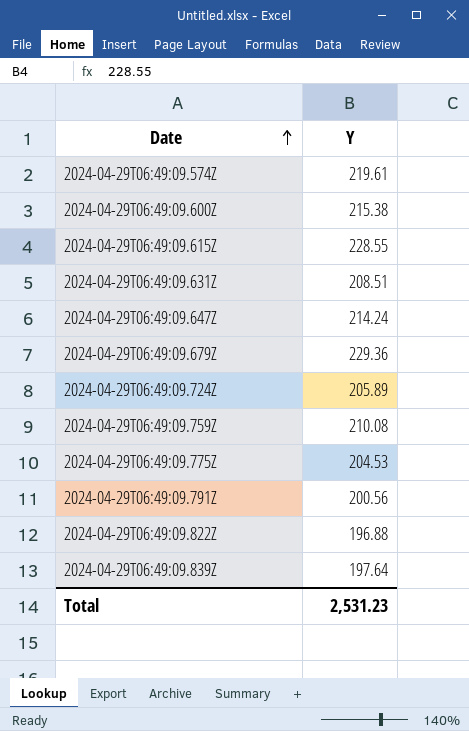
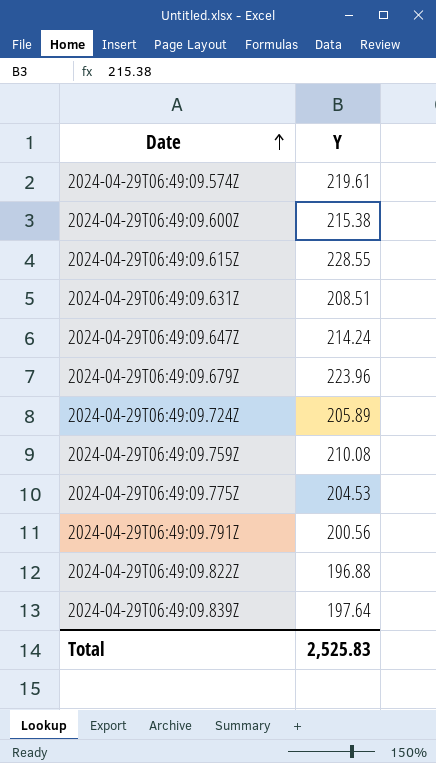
2024-04-29T06:49:09.679Z | Y: 229.36 -> 223.96
Total | Y: 2,531.23 -> 2,525.83

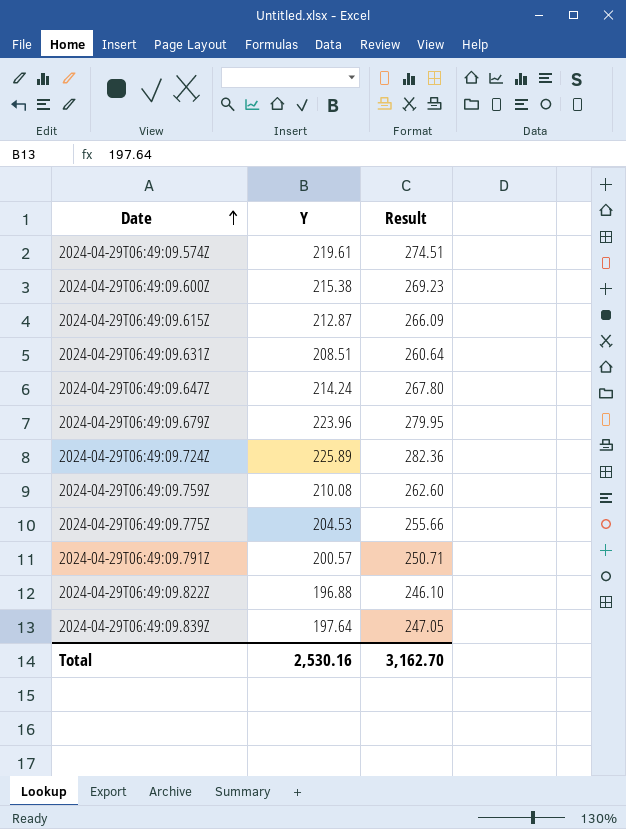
column Result | formula: none -> [Y] * 1.25
2024-04-29T06:49:09.615Z | Y: 228.55 -> 212.87
2024-04-29T06:49:09.724Z | Y: 205.89 -> 225.89
2024-04-29T06:49:09.791Z | Y: 200.56 -> 200.57
Total | Y: 2,525.83 -> 2,530.16

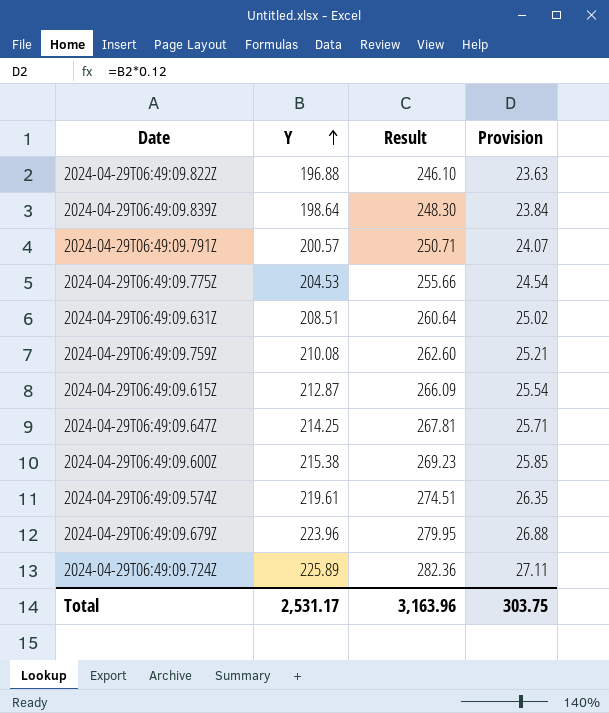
row order: Date ascending -> Y ascending
column Provision | formula: none -> [Y] * 0.12
2024-04-29T06:49:09.839Z | Y: 197.64 -> 198.64
2024-04-29T06:49:09.839Z | Result: 247.05 -> 248.30
2024-04-29T06:49:09.647Z | Y: 214.24 -> 214.25
2024-04-29T06:49:09.647Z | Result: 267.80 -> 267.81
Total | Y: 2,530.16 -> 2,531.17
Total | Result: 3,162.70 -> 3,163.96

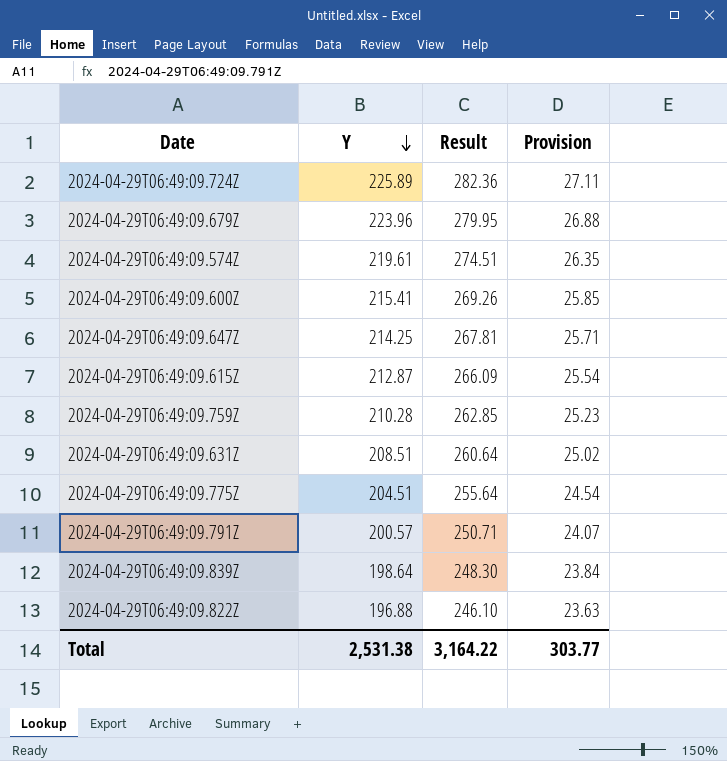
row order: Y ascending -> Y descending
2024-04-29T06:49:09.600Z | Y: 215.38 -> 215.41
2024-04-29T06:49:09.600Z | Result: 269.23 -> 269.26
2024-04-29T06:49:09.759Z | Y: 210.08 -> 210.28
2024-04-29T06:49:09.759Z | Result: 262.60 -> 262.85
2024-04-29T06:49:09.759Z | Provision: 25.21 -> 25.23
2024-04-29T06:49:09.775Z | Y: 204.53 -> 204.51
2024-04-29T06:49:09.775Z | Result: 255.66 -> 255.64
Total | Y: 2,531.17 -> 2,531.38
Total | Result: 3,163.96 -> 3,164.22
Total | Provision: 303.75 -> 303.77

